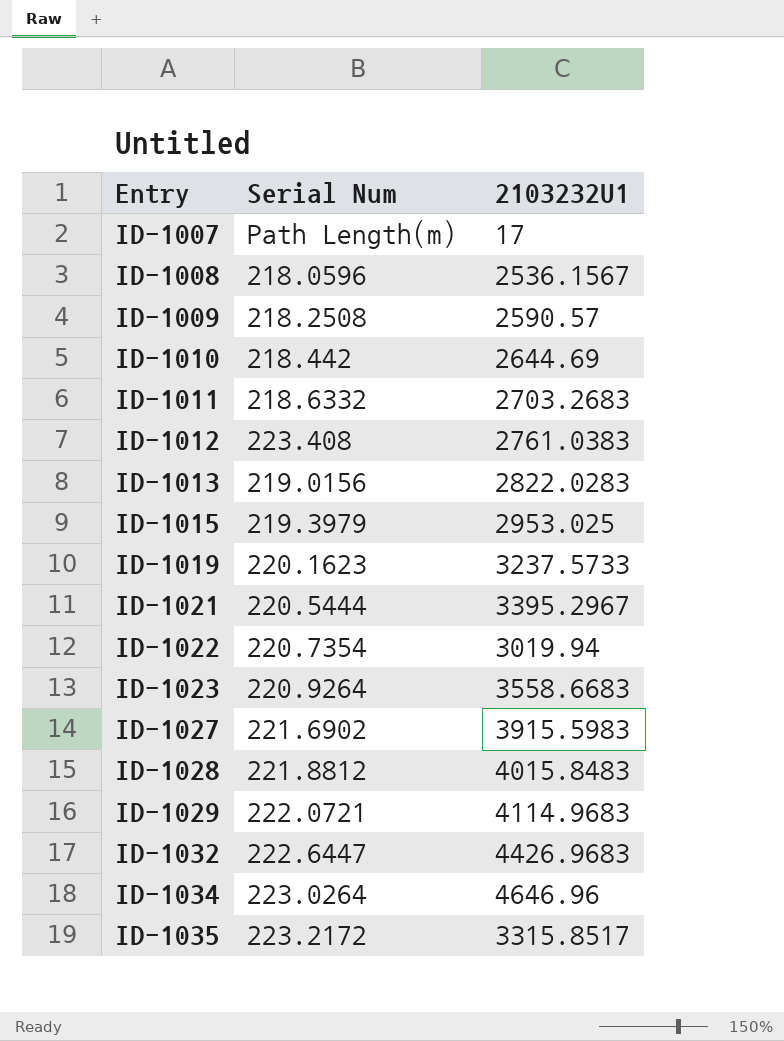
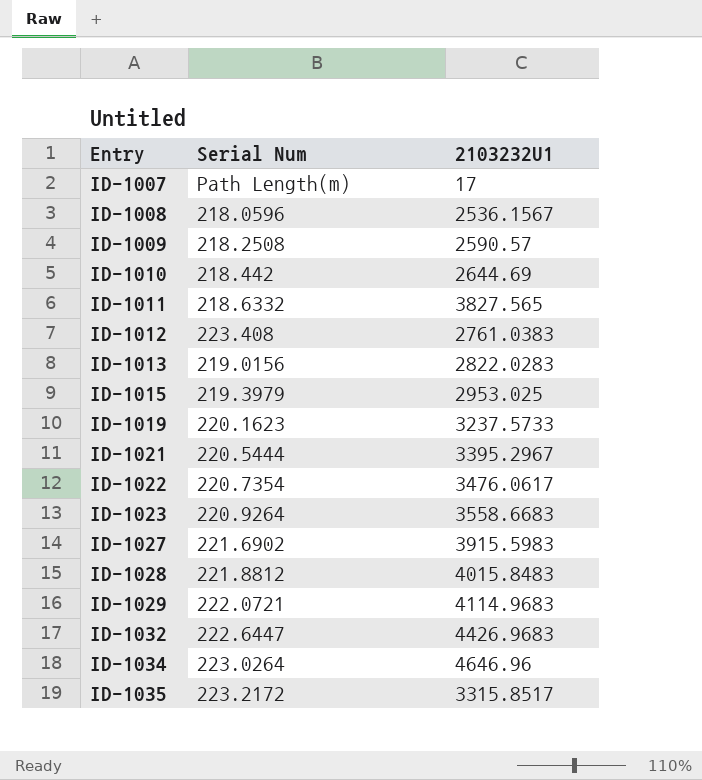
ID-1011 | 2103232U1: 2703.2683 -> 3827.565
ID-1022 | 2103232U1: 3019.94 -> 3476.0617

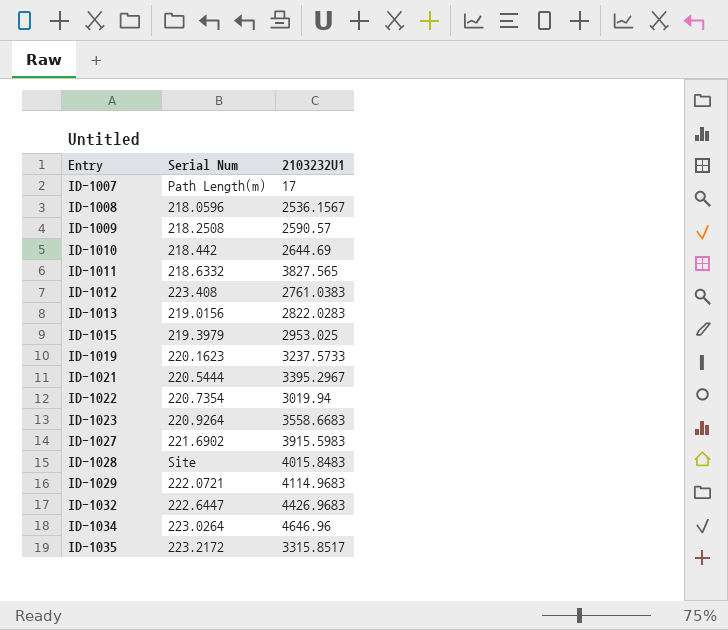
ID-1022 | 2103232U1: 3476.0617 -> 3019.94
ID-1028 | Serial Num: 221.8812 -> Site

